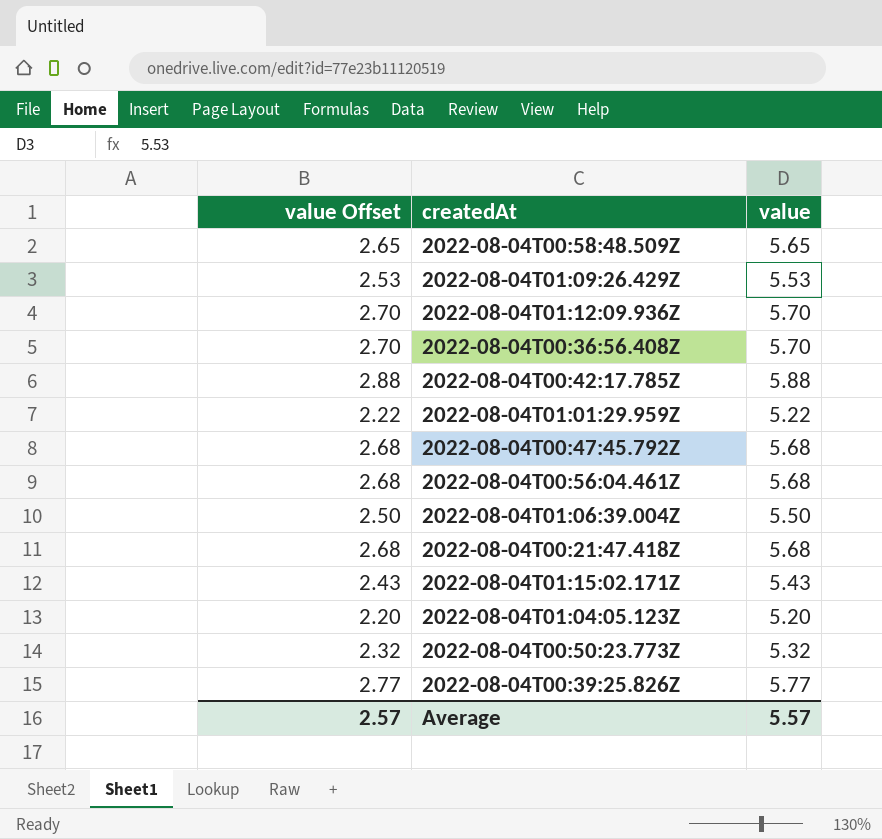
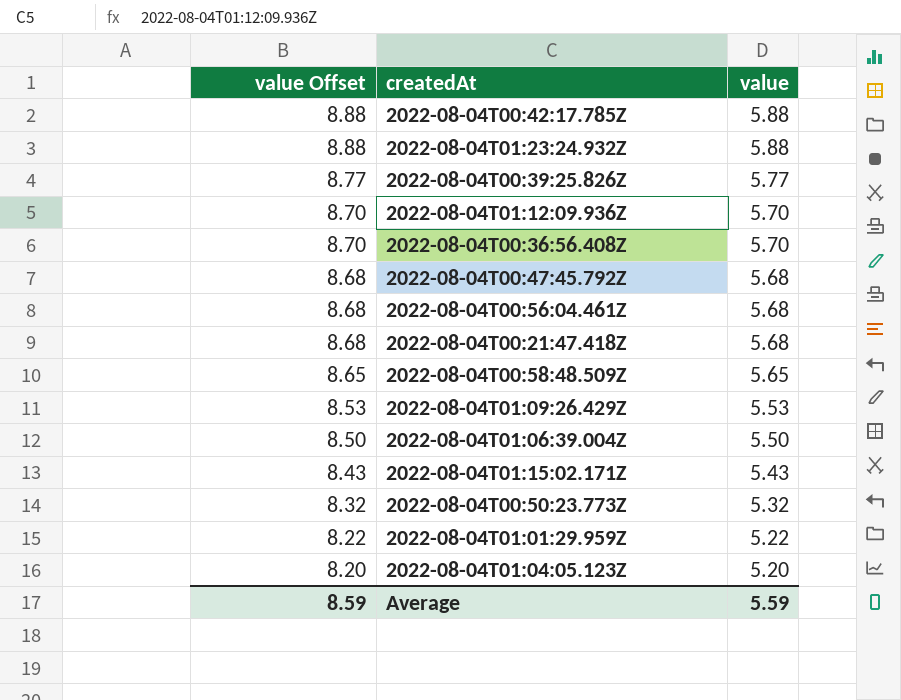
row order: none -> value Offset descending
column value Offset | formula: [value] - 3 -> [value] + 3
row 2022-08-04T01:23:24.932Z: none -> 8.88 | 5.88
Average | value Offset: 2.57 -> 8.59
Average | value: 5.57 -> 5.59

